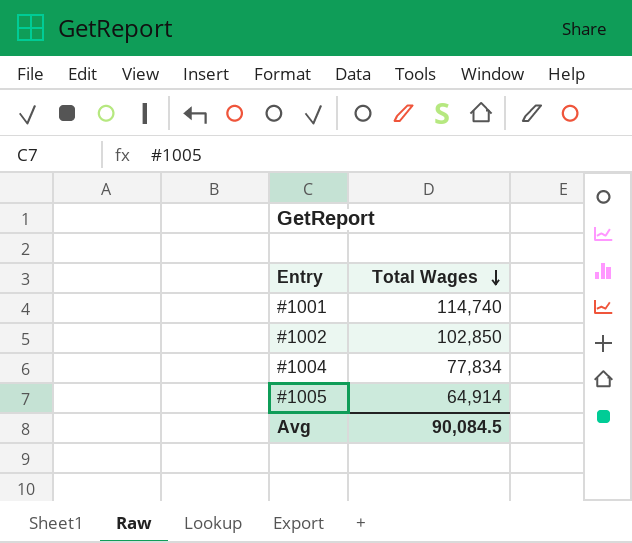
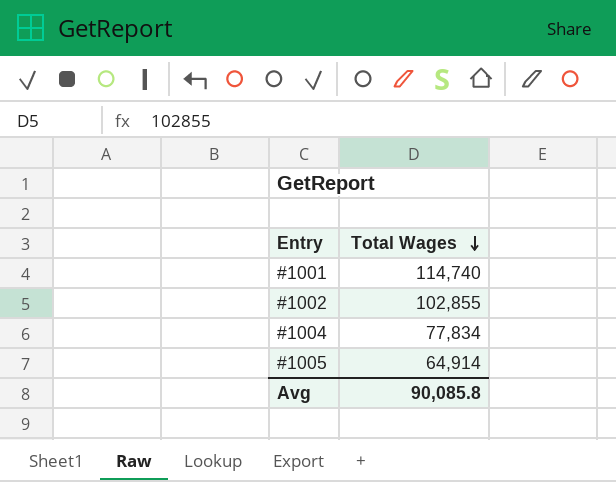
#1002 | Total Wages: 102,850 -> 102,855
Avg | Total Wages: 90,084.5 -> 90,085.8

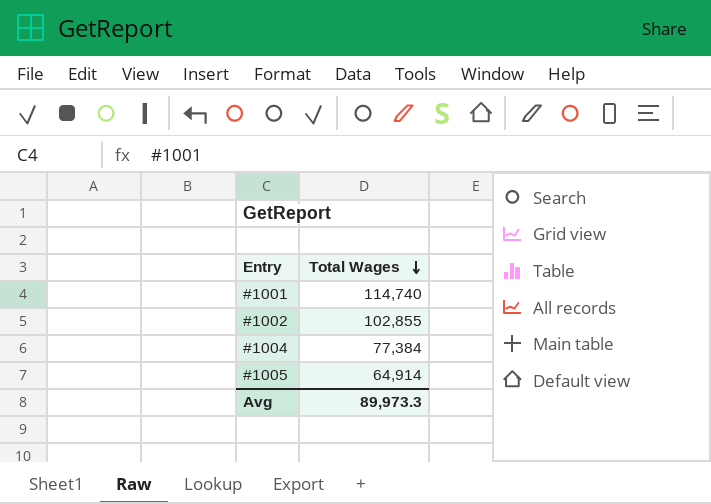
#1004 | Total Wages: 77,834 -> 77,384
Avg | Total Wages: 90,085.8 -> 89,973.3

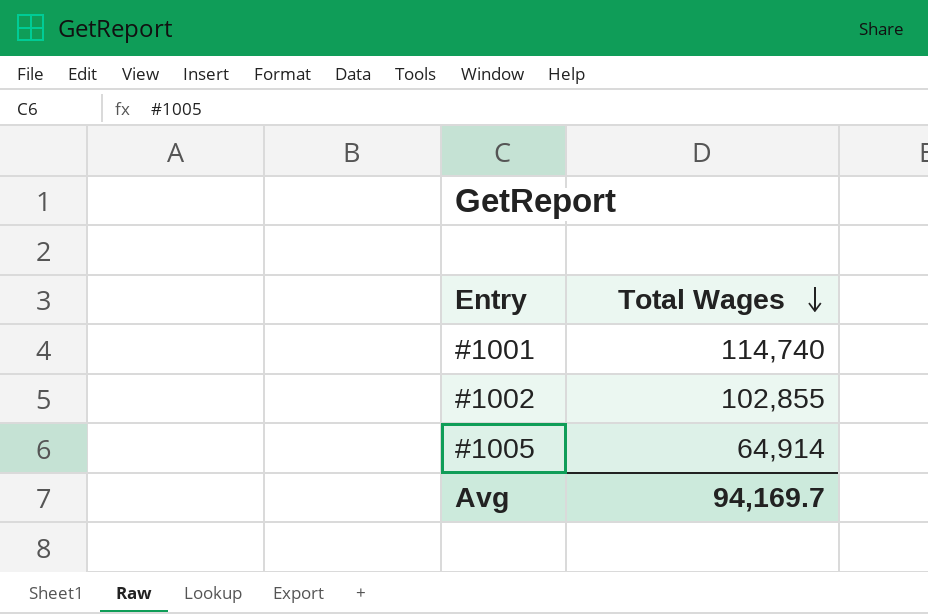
row #1004: 77,384 -> none
Avg | Total Wages: 89,973.3 -> 94,169.7

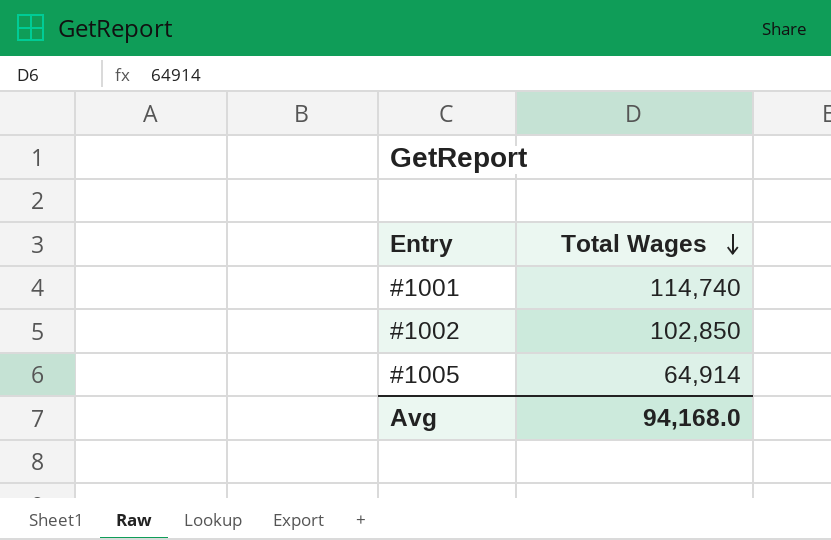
#1002 | Total Wages: 102,855 -> 102,850
Avg | Total Wages: 94,169.7 -> 94,168.0

